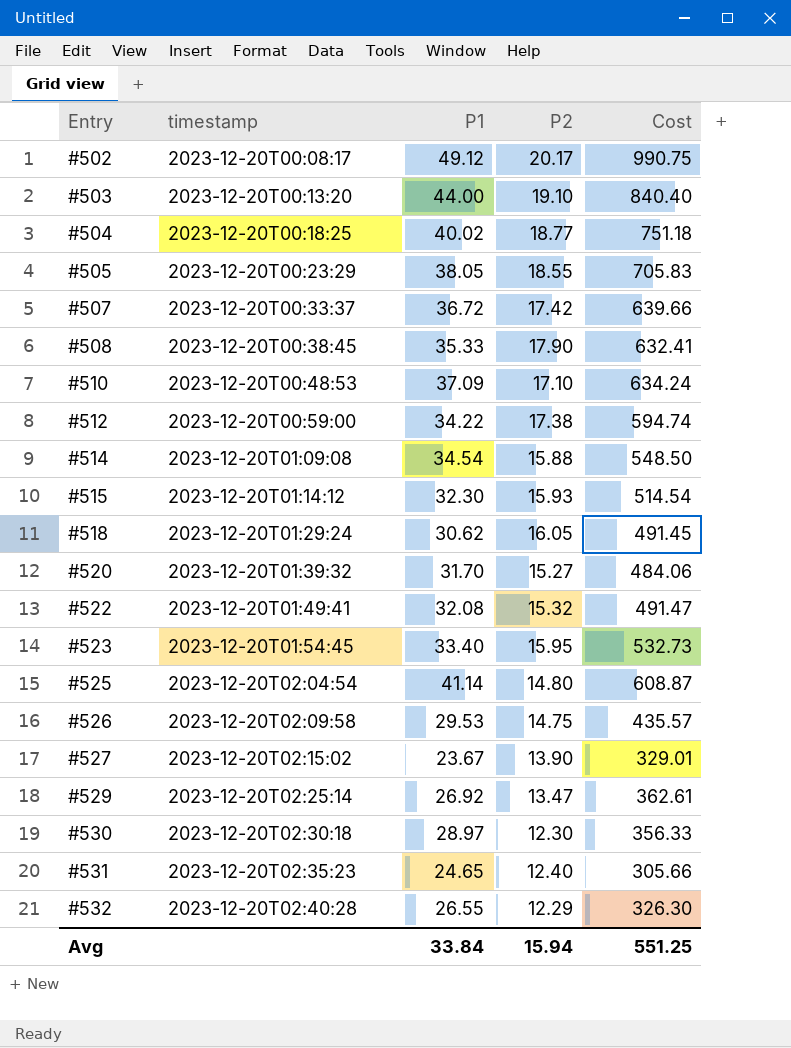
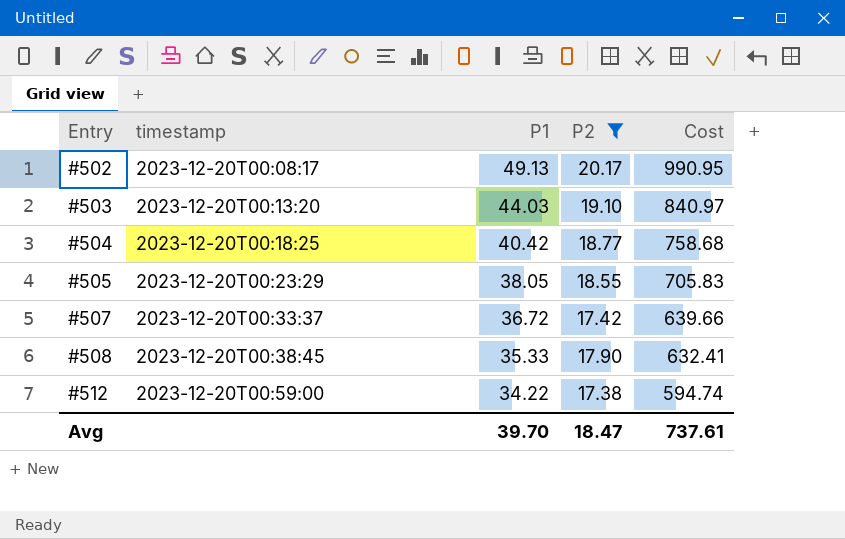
filter: none -> P2 >= 17.38
#502 | P1: 49.12 -> 49.13
#502 | Cost: 990.75 -> 990.95
#503 | P1: 44.00 -> 44.03
#503 | Cost: 840.40 -> 840.97
#504 | P1: 40.02 -> 40.42
#504 | Cost: 751.18 -> 758.68
Avg | P1: 33.84 -> 39.70
Avg | P2: 15.94 -> 18.47
Avg | Cost: 551.25 -> 737.61

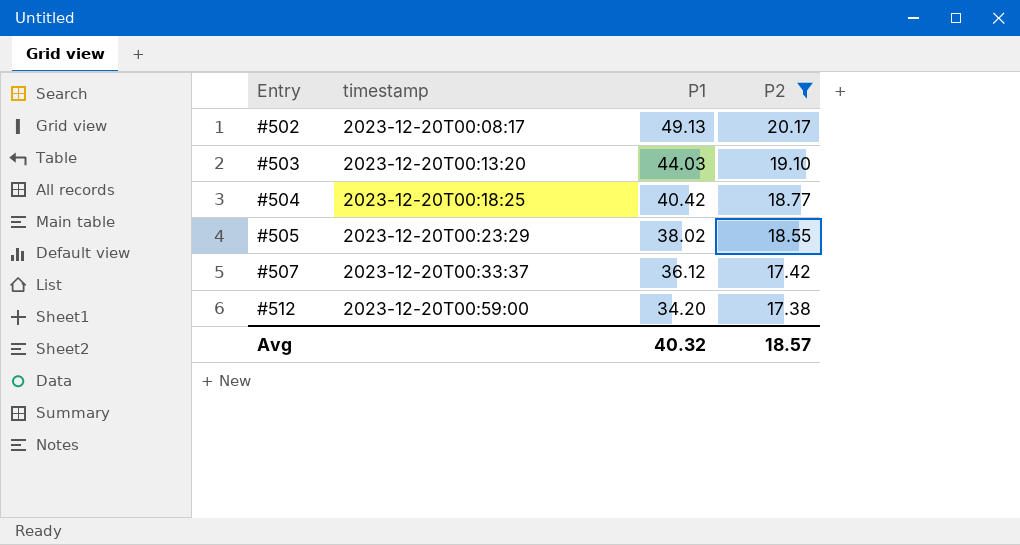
column Cost | formula: [P1] * [P2] -> none
row #508: 2023-12-20T00:38:45 | 35.33 | 17.90 | 632.41 -> none
#505 | P1: 38.05 -> 38.02
#507 | P1: 36.72 -> 36.12
#512 | P1: 34.22 -> 34.20
Avg | P1: 39.70 -> 40.32
Avg | P2: 18.47 -> 18.57

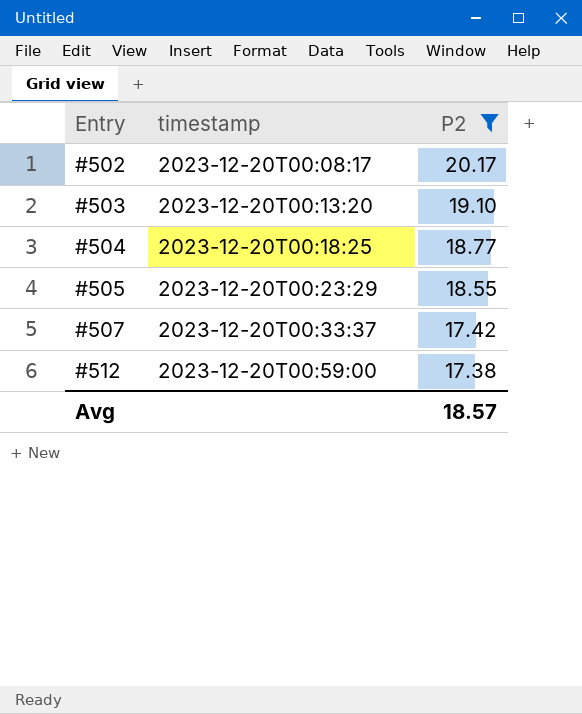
column P1 | position: 3 -> none

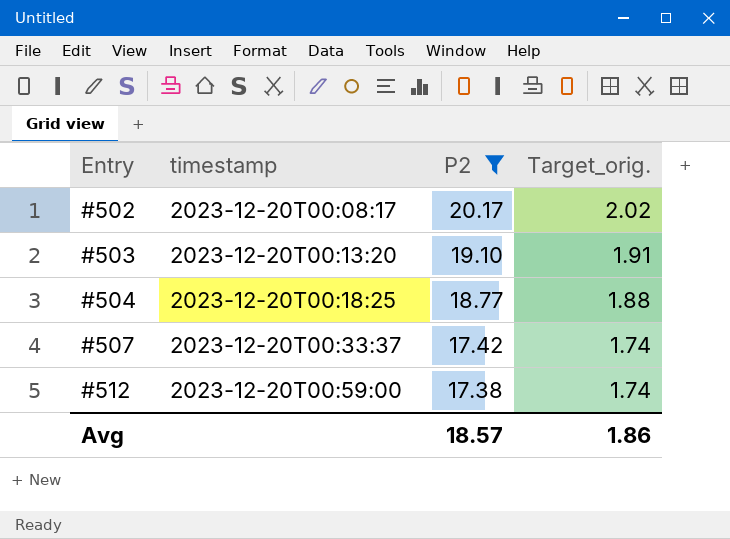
column Target_orig. | formula: none -> [P2] * 0.1
row #505: 2023-12-20T00:23:29 | 18.55 -> none

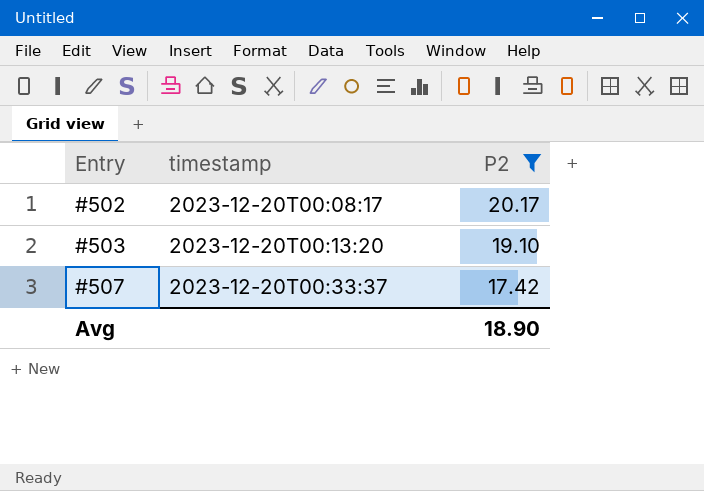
column Target_orig. | formula: [P2] * 0.1 -> none
row #504: 2023-12-20T00:18:25 | 18.77 | 1.88 -> none
row #512: 2023-12-20T00:59:00 | 17.38 | 1.74 -> none
Avg | P2: 18.57 -> 18.90

